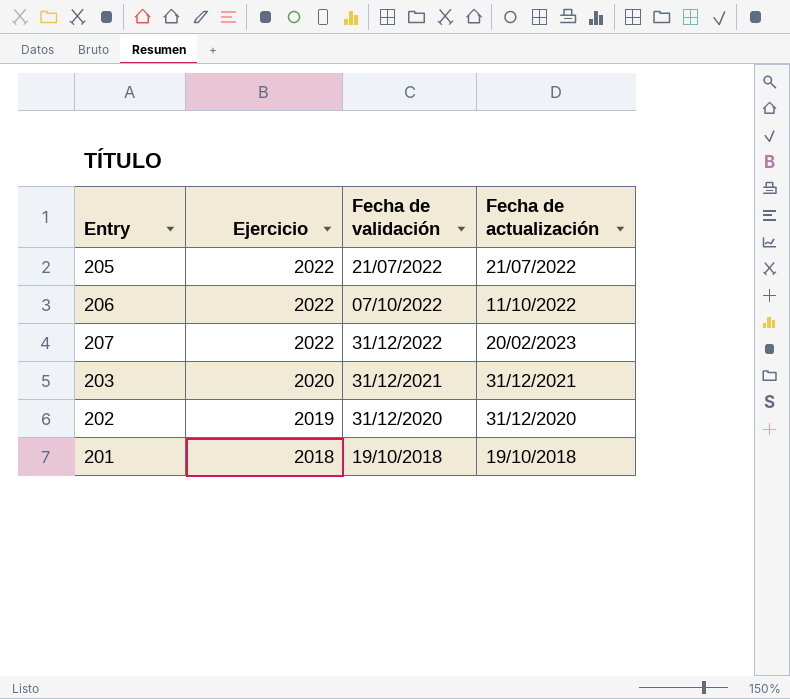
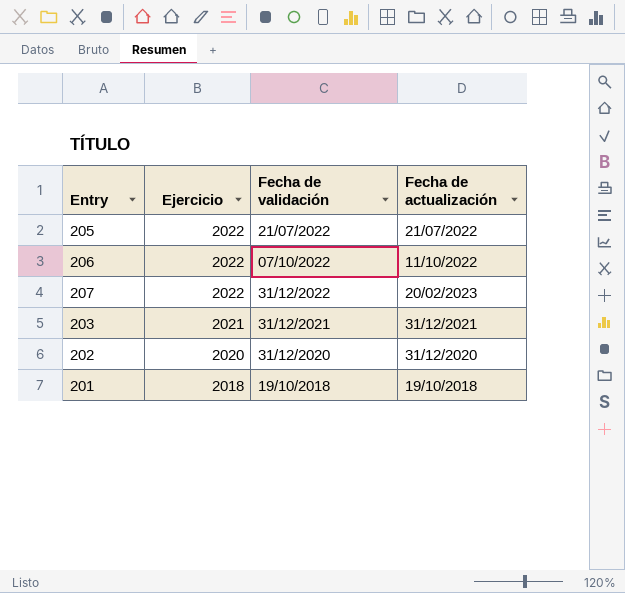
203 | Ejercicio: 2020 -> 2021
202 | Ejercicio: 2019 -> 2020

